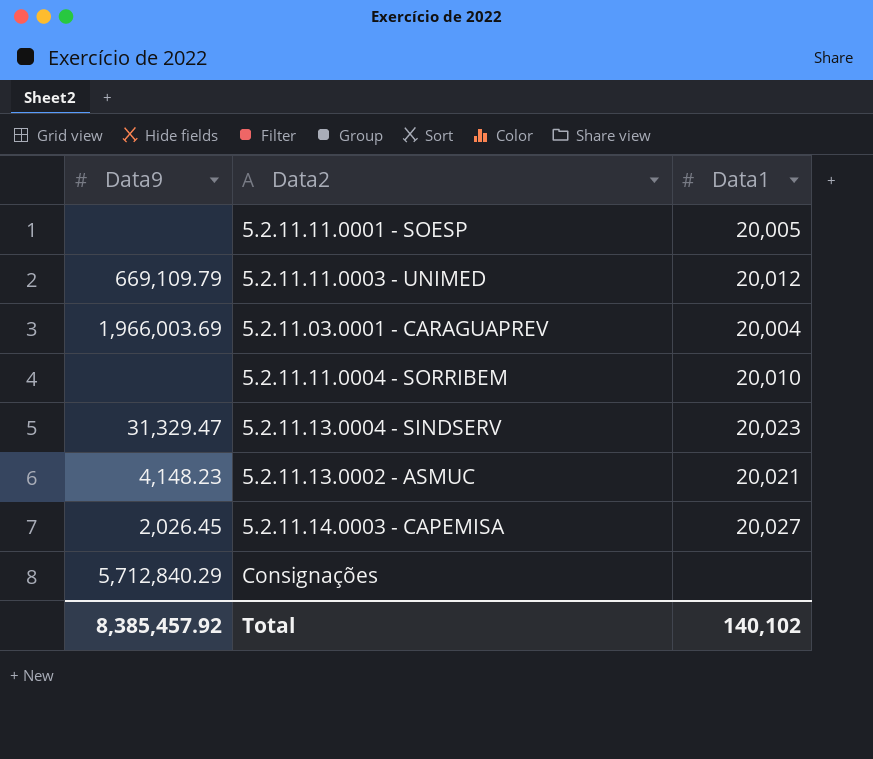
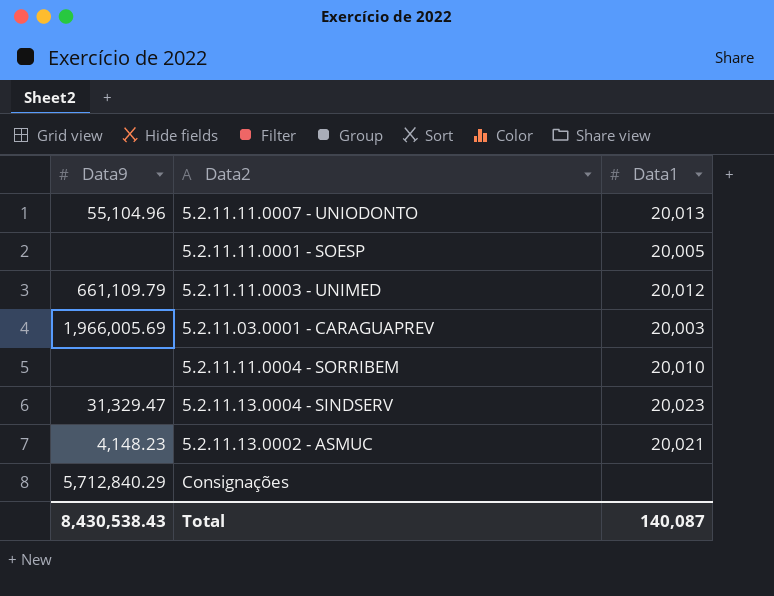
row 5.2.11.14.0003 - CAPEMISA: 2,026.45 | 20,027 -> none
row 5.2.11.11.0007 - UNIODONTO: none -> 55,104.96 | 20,013
5.2.11.11.0003 - UNIMED | Data9: 669,109.79 -> 661,109.79
5.2.11.03.0001 - CARAGUAPREV | Data9: 1,966,003.69 -> 1,966,005.69
5.2.11.03.0001 - CARAGUAPREV | Data1: 20,004 -> 20,003
Total | Data9: 8,385,457.92 -> 8,430,538.43
Total | Data1: 140,102 -> 140,087

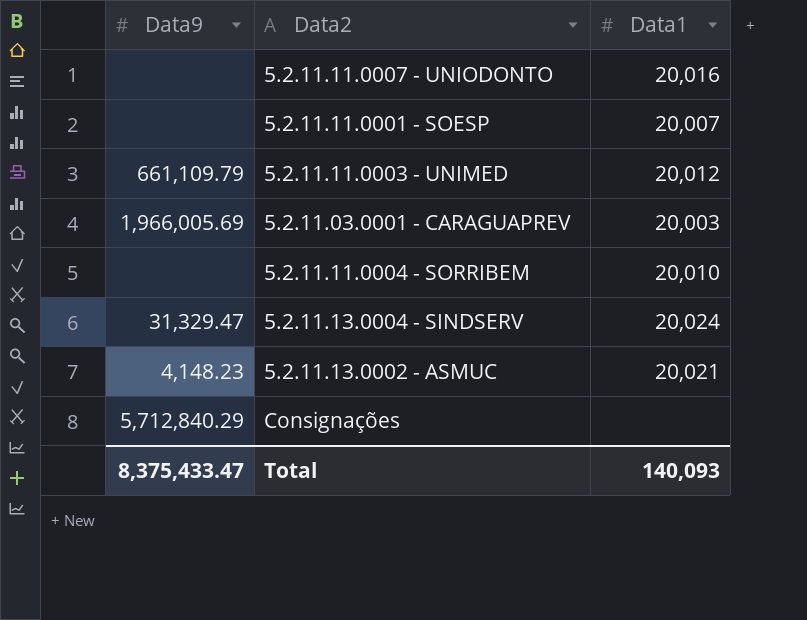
5.2.11.11.0007 - UNIODONTO | Data9: 55,104.96 -> none
5.2.11.11.0007 - UNIODONTO | Data1: 20,013 -> 20,016
5.2.11.11.0001 - SOESP | Data1: 20,005 -> 20,007
5.2.11.13.0004 - SINDSERV | Data1: 20,023 -> 20,024
Total | Data9: 8,430,538.43 -> 8,375,433.47
Total | Data1: 140,087 -> 140,093

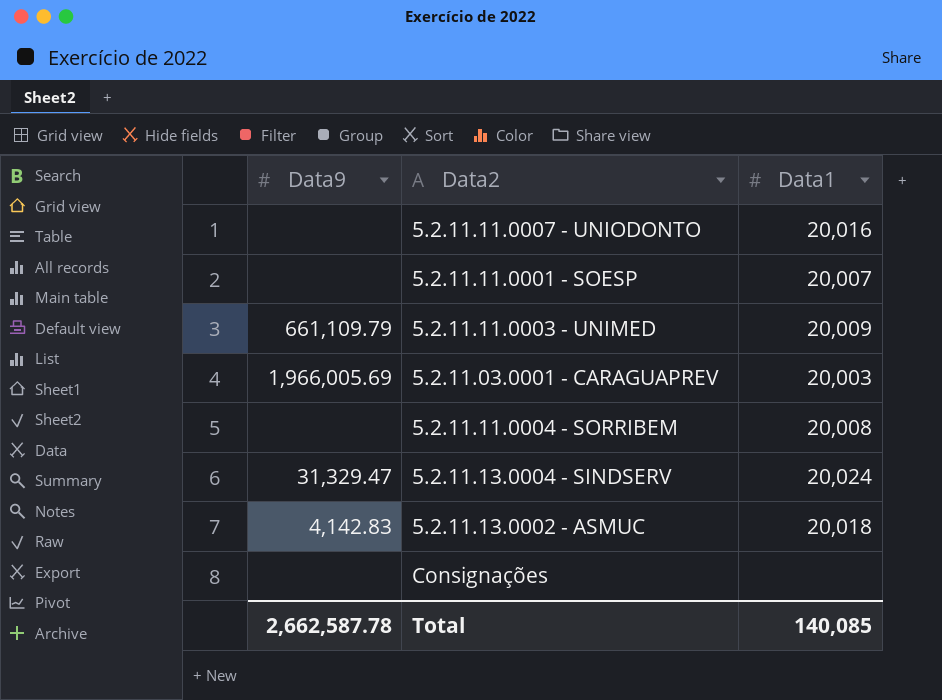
5.2.11.11.0003 - UNIMED | Data1: 20,012 -> 20,009
5.2.11.11.0004 - SORRIBEM | Data1: 20,010 -> 20,008
5.2.11.13.0002 - ASMUC | Data9: 4,148.23 -> 4,142.83
5.2.11.13.0002 - ASMUC | Data1: 20,021 -> 20,018
Consignações | Data9: 5,712,840.29 -> none
Total | Data9: 8,375,433.47 -> 2,662,587.78
Total | Data1: 140,093 -> 140,085

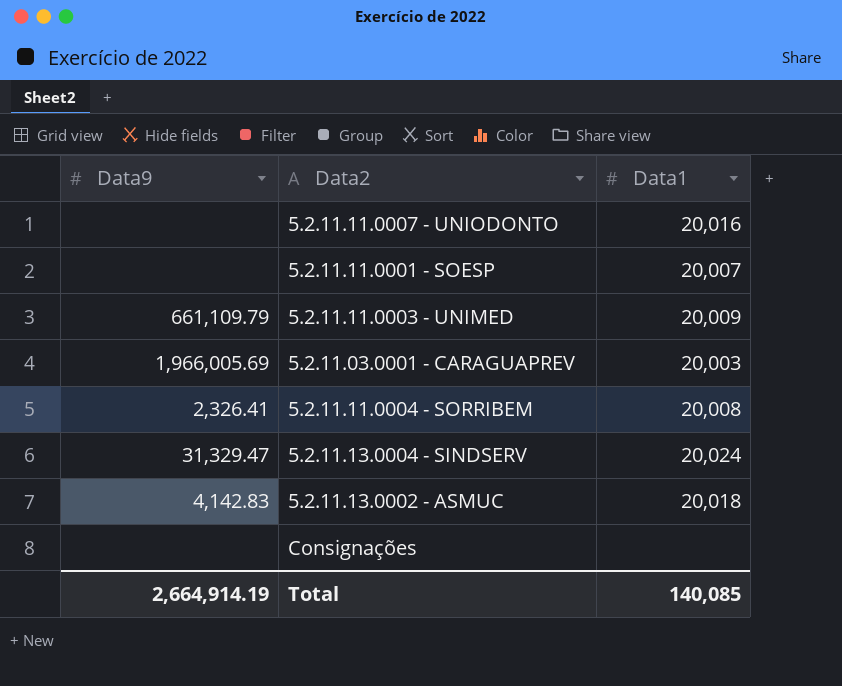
5.2.11.11.0004 - SORRIBEM | Data9: none -> 2,326.41
Total | Data9: 2,662,587.78 -> 2,664,914.19

